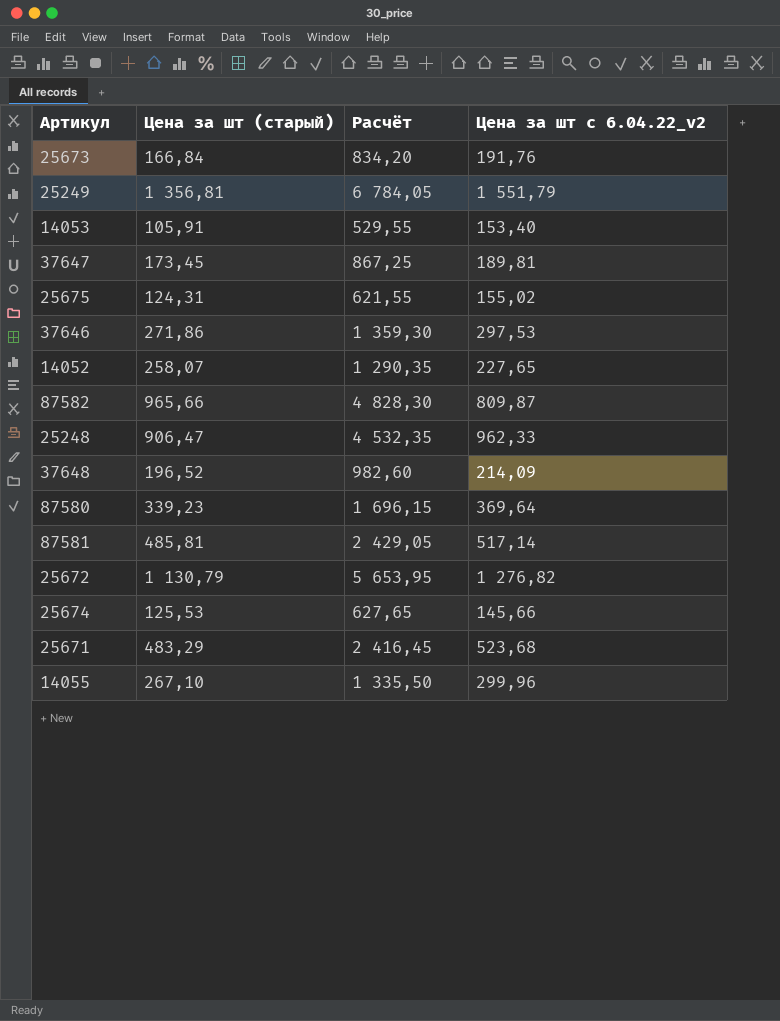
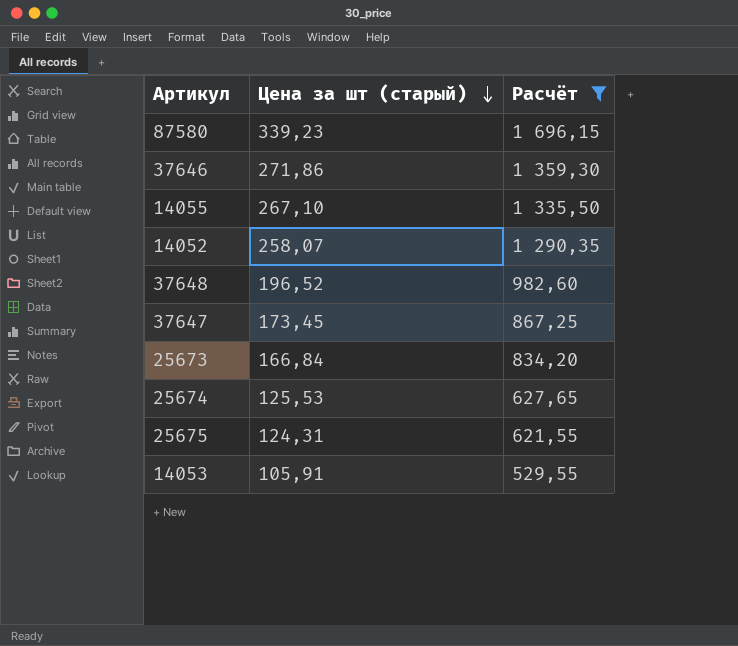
filter: none -> Расчёт <= 1 696,15
row order: none -> Цена за шт (старый) descending
column Цена за шт с 6.04.22_v2 | position: 4 -> none

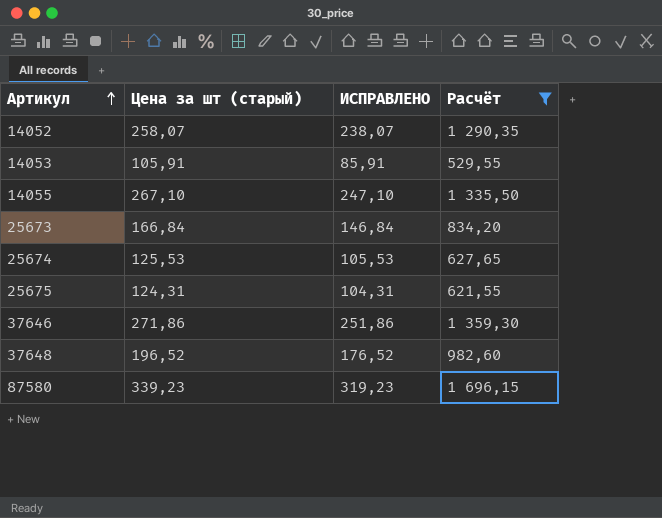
row order: Цена за шт (старый) descending -> Артикул ascending
column ИСПРАВЛЕНО | formula: none -> [Цена за шт (старый)] - 20
row 37647: 173,45 | 867,25 -> none

